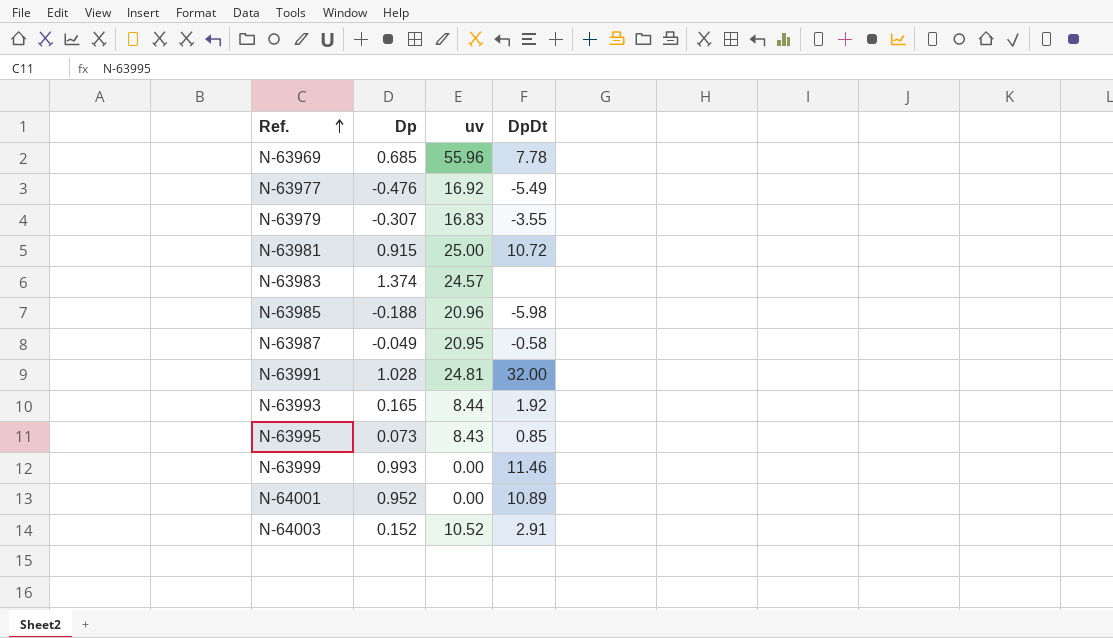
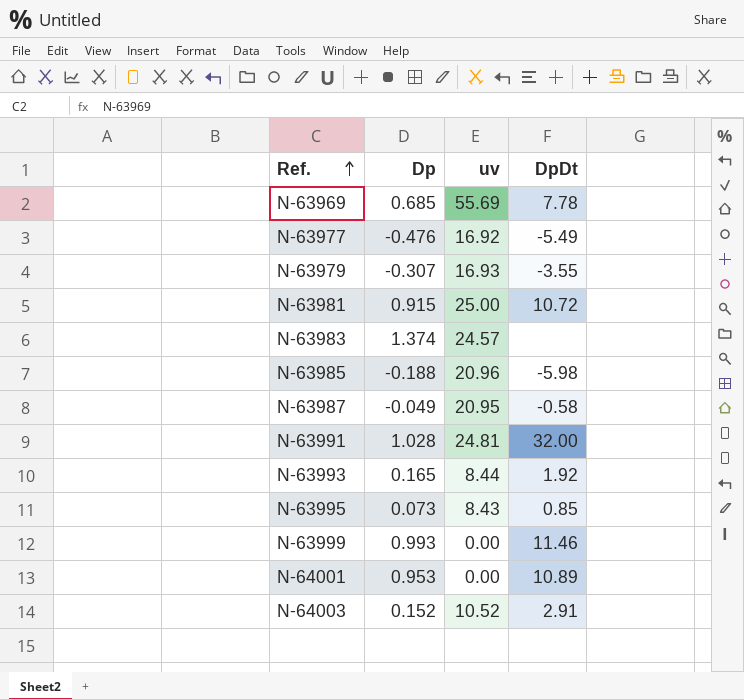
N-63969 | uv: 55.96 -> 55.69
N-63979 | uv: 16.83 -> 16.93
N-64001 | Dp: 0.952 -> 0.953

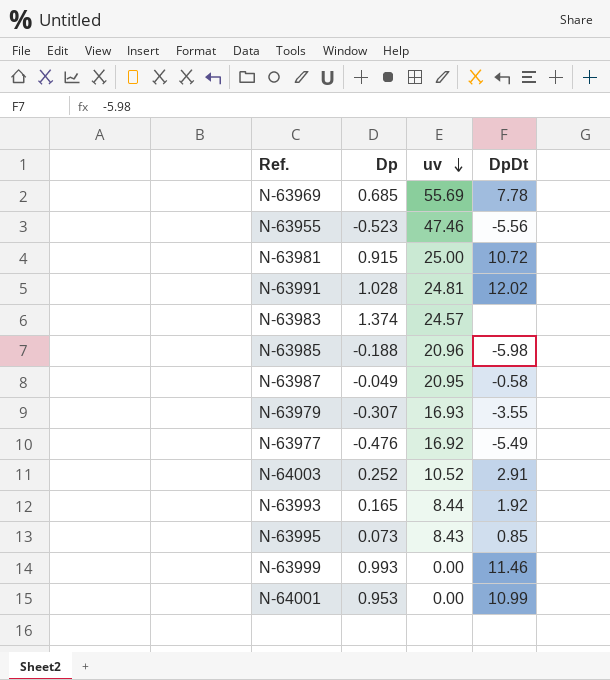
row order: Ref. ascending -> uv descending
row N-63955: none -> -0.523 | 47.46 | -5.56
N-63991 | DpDt: 32.00 -> 12.02
N-64003 | Dp: 0.152 -> 0.252
N-64001 | DpDt: 10.89 -> 10.99

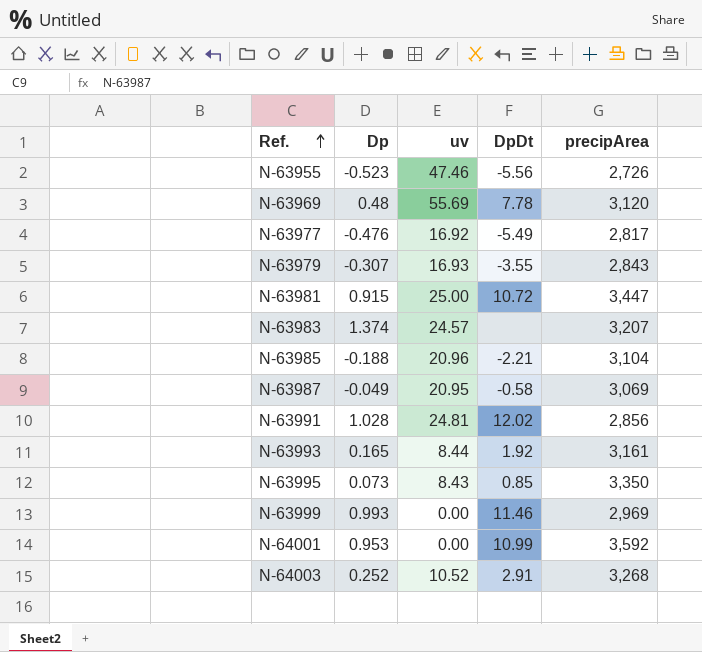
row order: uv descending -> Ref. ascending
column precipArea | position: none -> 5
N-63969 | Dp: 0.685 -> 0.48
N-63985 | DpDt: -5.98 -> -2.21

